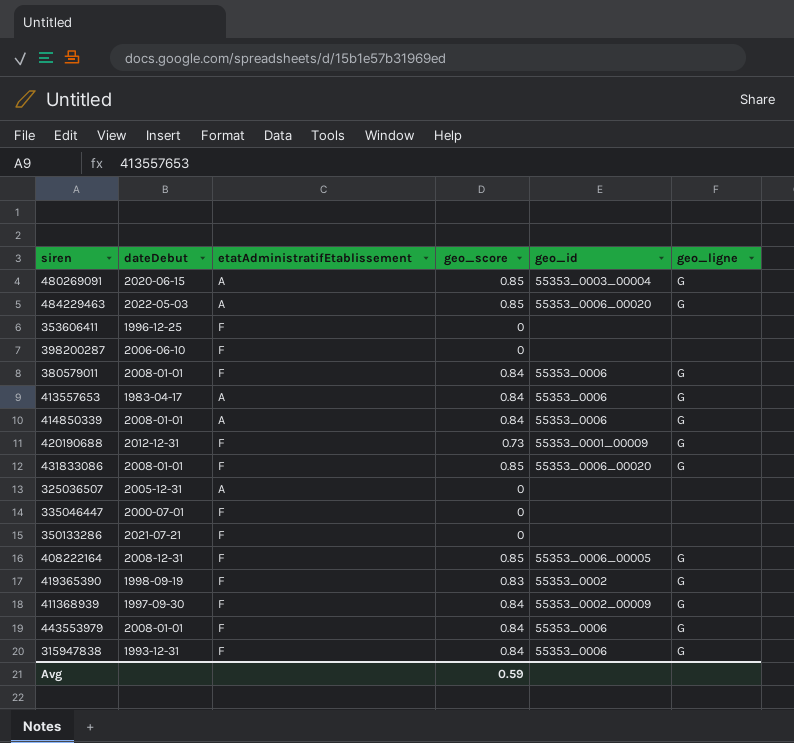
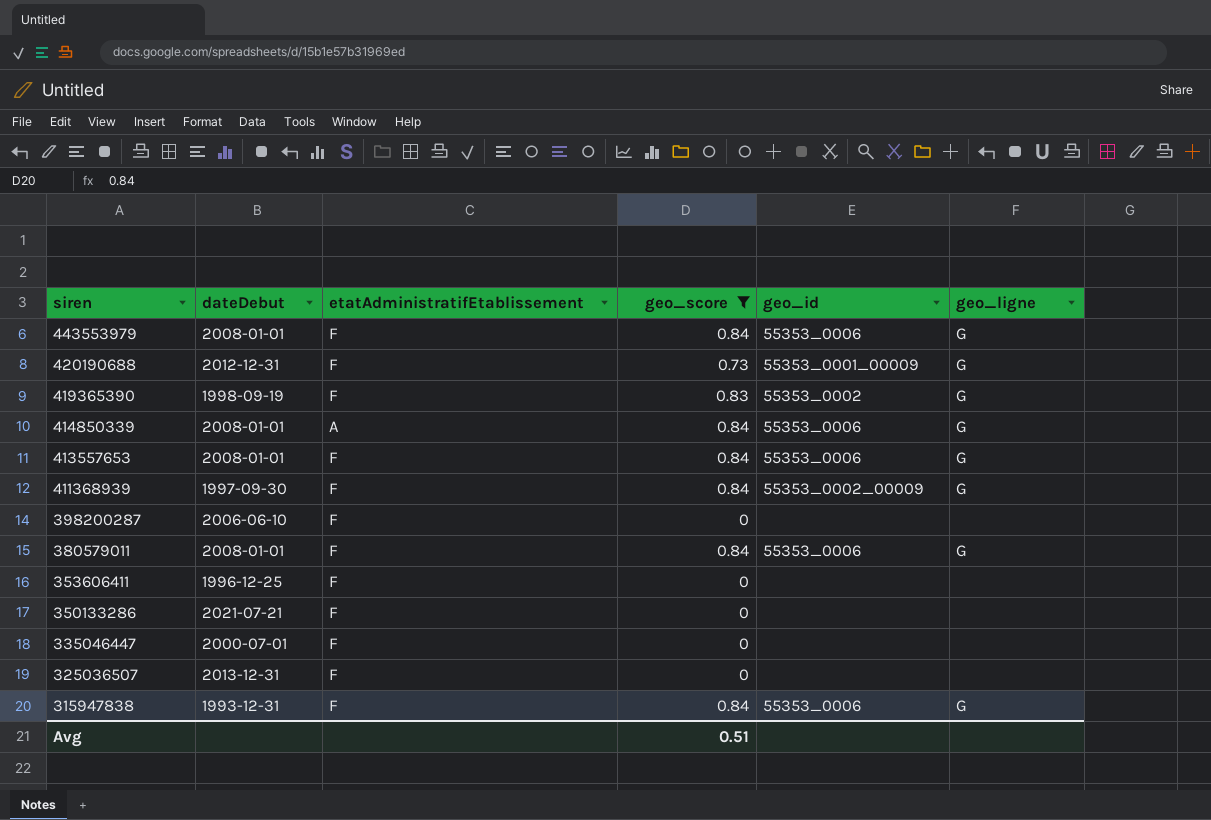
filter: none -> geo_score != 0.85
row order: none -> siren descending
413557653 | dateDebut: 1983-04-17 -> 2008-01-01
413557653 | etatAdministratifEtablissement: A -> F
325036507 | dateDebut: 2005-12-31 -> 2013-12-31
325036507 | etatAdministratifEtablissement: A -> F
Avg | geo_score: 0.59 -> 0.51

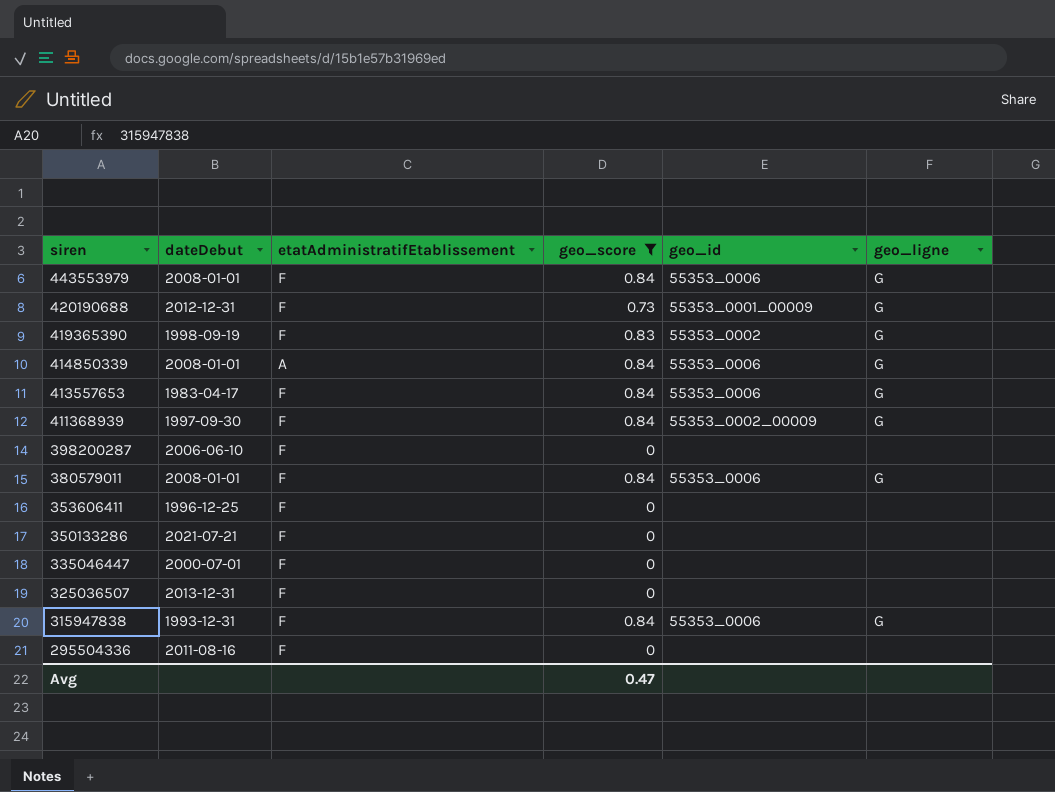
413557653 | dateDebut: 2008-01-01 -> 1983-04-17
row 295504336: none -> 2011-08-16 | F | 0 | none | none
Avg | geo_score: 0.51 -> 0.47

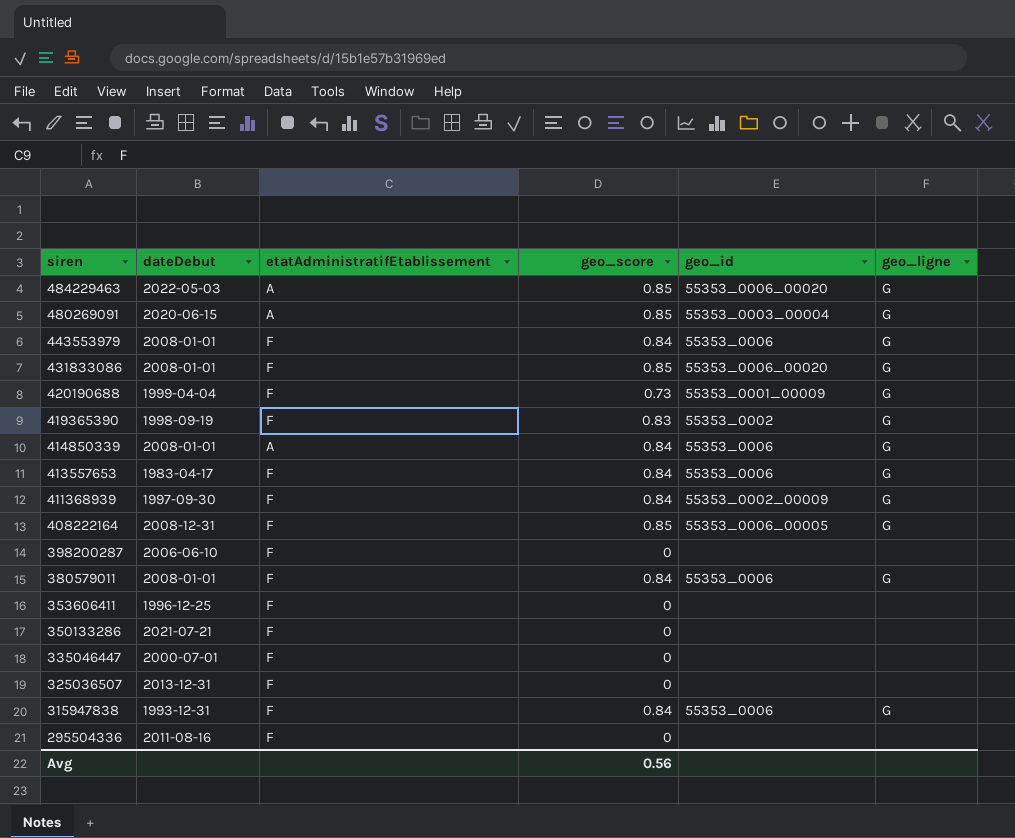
filter: geo_score != 0.85 -> none
420190688 | dateDebut: 2012-12-31 -> 1999-04-04
Avg | geo_score: 0.47 -> 0.56

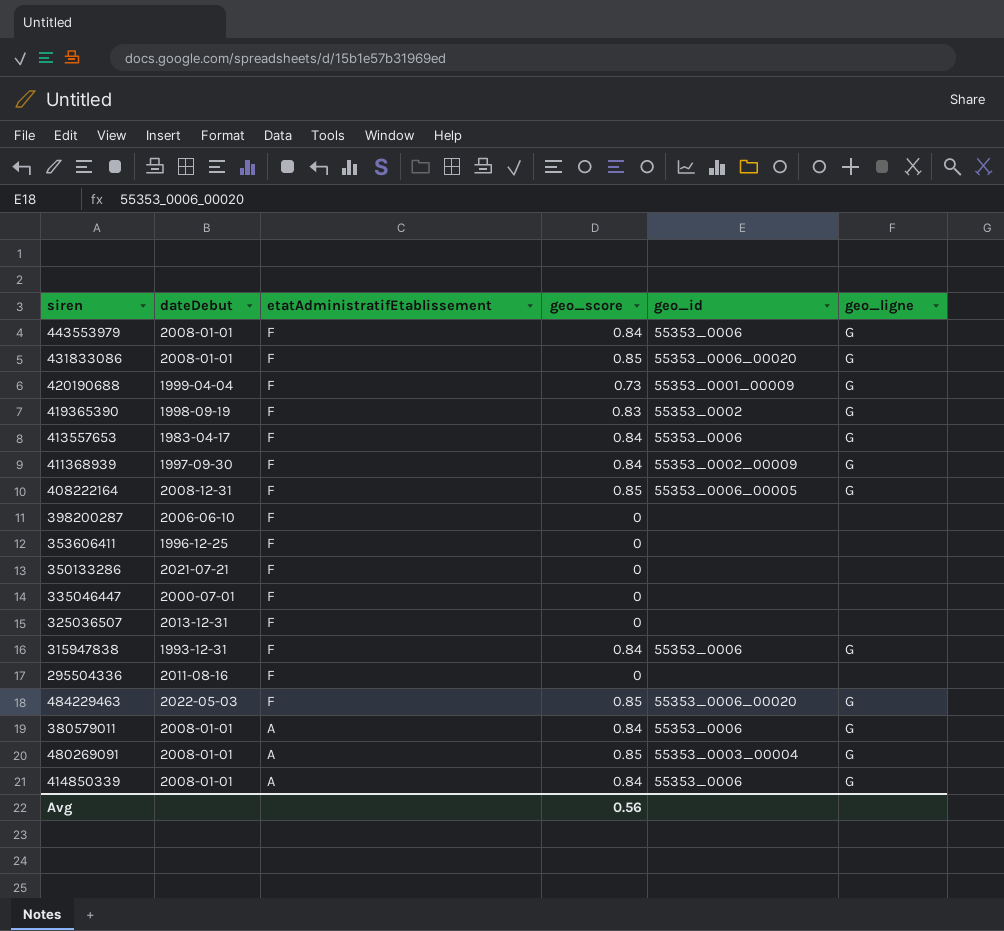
row order: siren descending -> etatAdministratifEtablissement descending
484229463 | etatAdministratifEtablissement: A -> F
380579011 | etatAdministratifEtablissement: F -> A
480269091 | dateDebut: 2020-06-15 -> 2008-01-01

